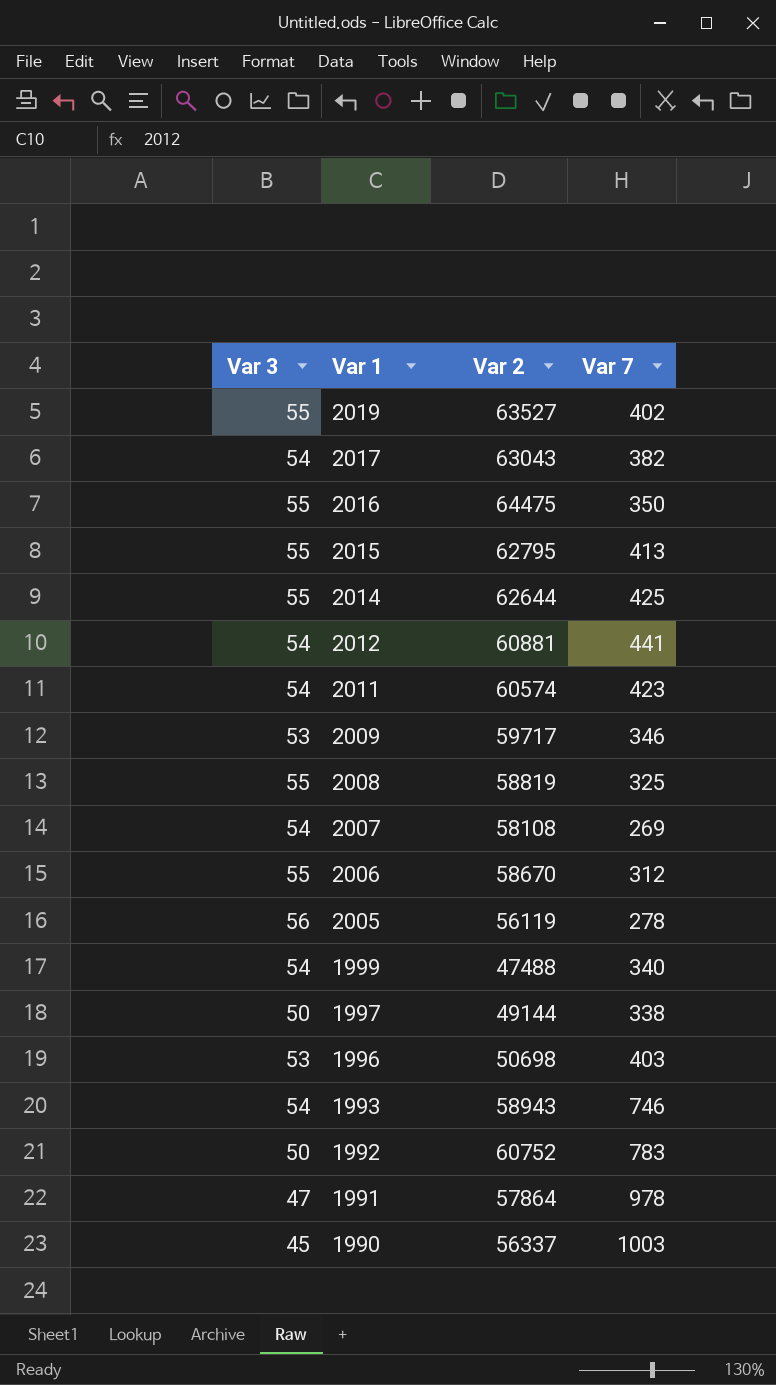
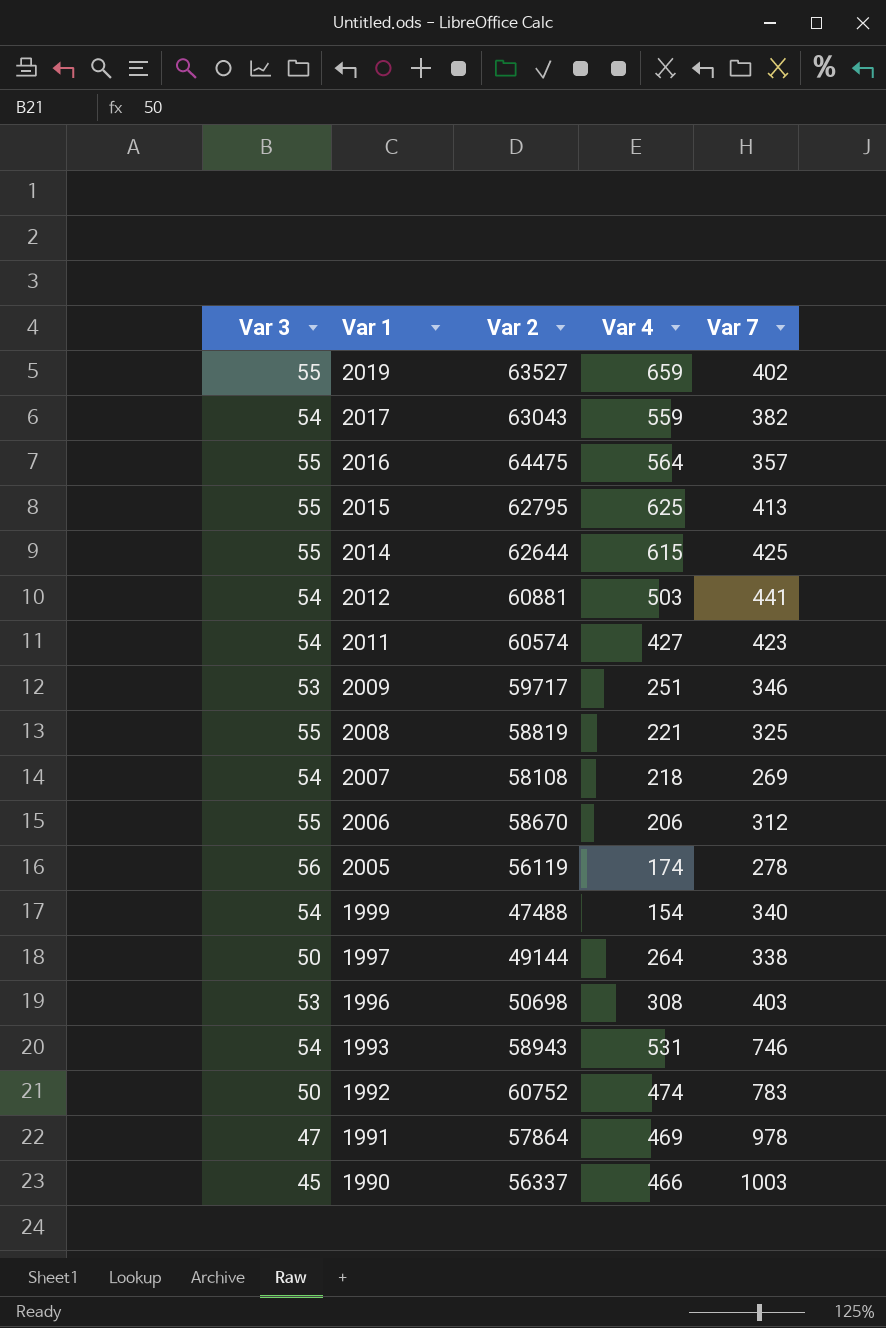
column Var 4 | position: none -> 4
2016 | Var 7: 350 -> 357

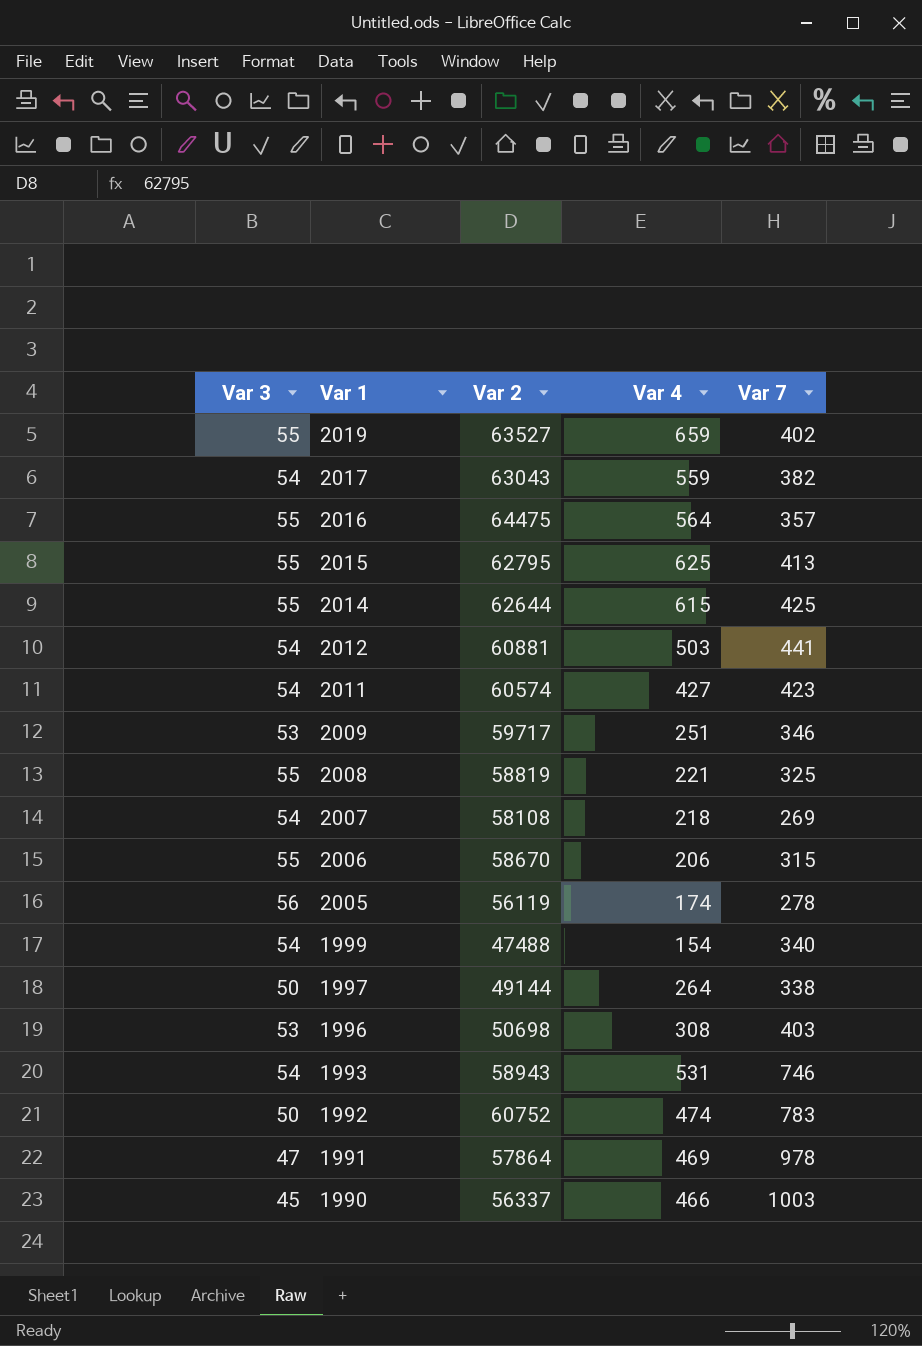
2006 | Var 7: 312 -> 315

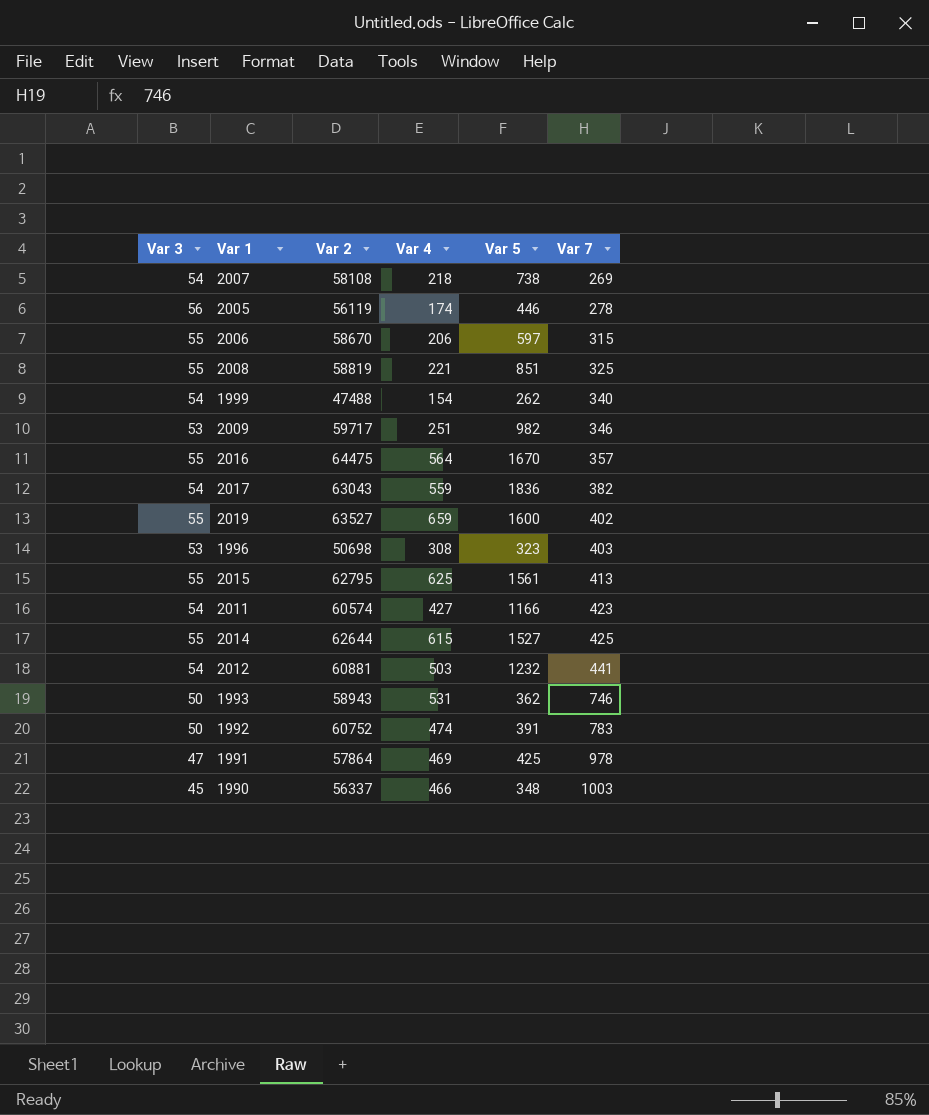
row order: Var 1 descending -> Var 7 ascending
column Var 5 | position: none -> 5
row 1997: 50 | 49144 | 264 | 338 -> none
1993 | Var 3: 54 -> 50

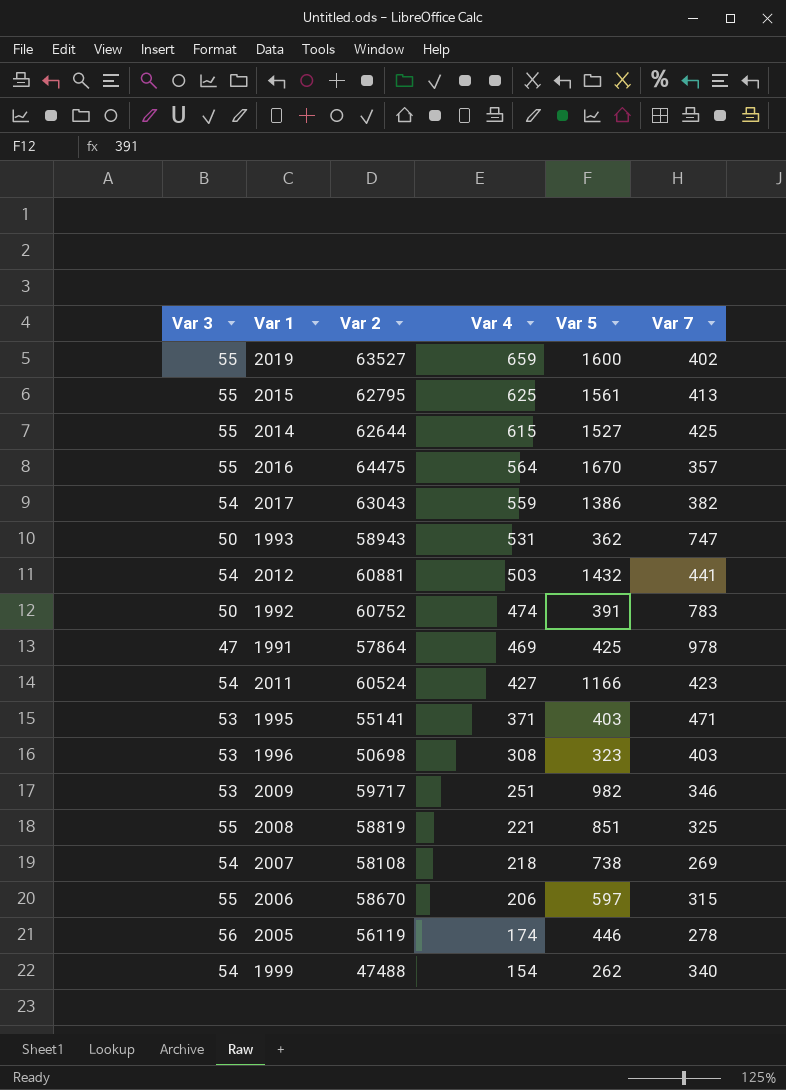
row order: Var 7 ascending -> Var 4 descending
row 1990: 45 | 56337 | 466 | 348 | 1003 -> none
2017 | Var 5: 1836 -> 1386
1993 | Var 7: 746 -> 747
2012 | Var 5: 1232 -> 1432
2011 | Var 2: 60574 -> 60524
row 1995: none -> 53 | 55141 | 371 | 403 | 471

